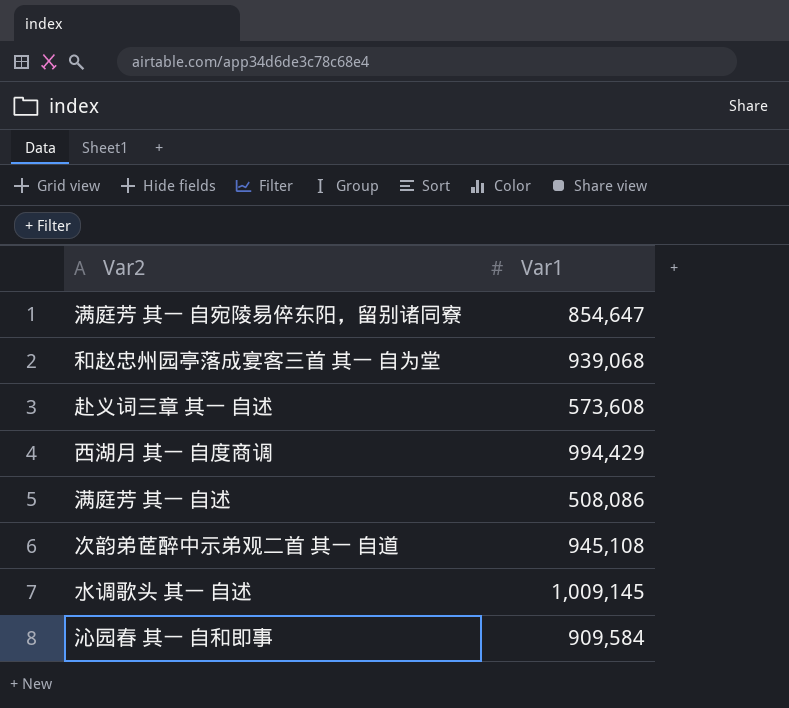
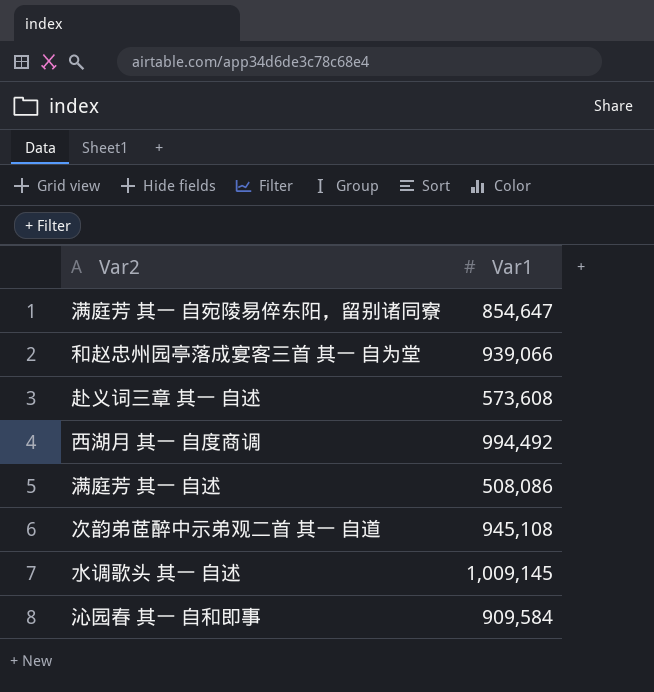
和赵忠州园亭落成宴客三首 其一 自为堂 | Var1: 939,068 -> 939,066
西湖月 其一 自度商调 | Var1: 994,429 -> 994,492

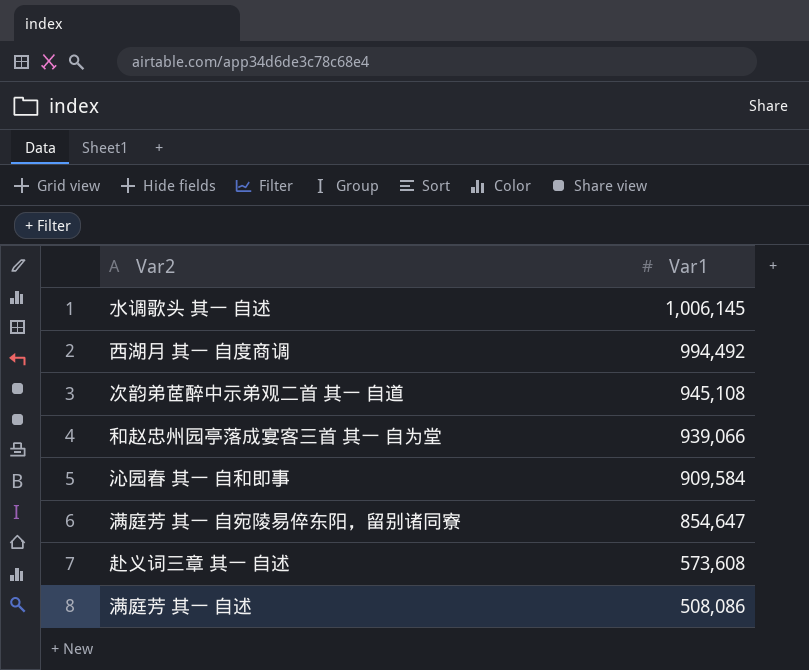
row order: none -> Var1 descending
水调歌头 其一 自述 | Var1: 1,009,145 -> 1,006,145

